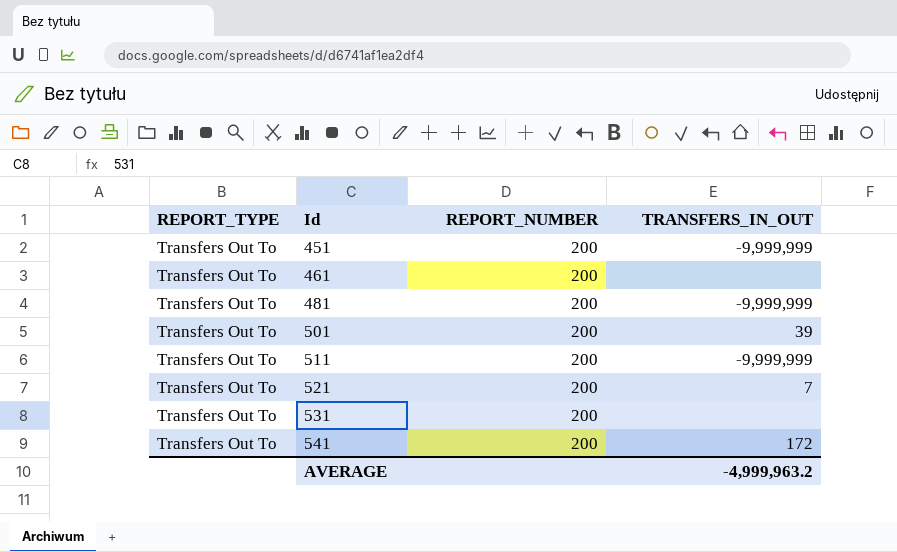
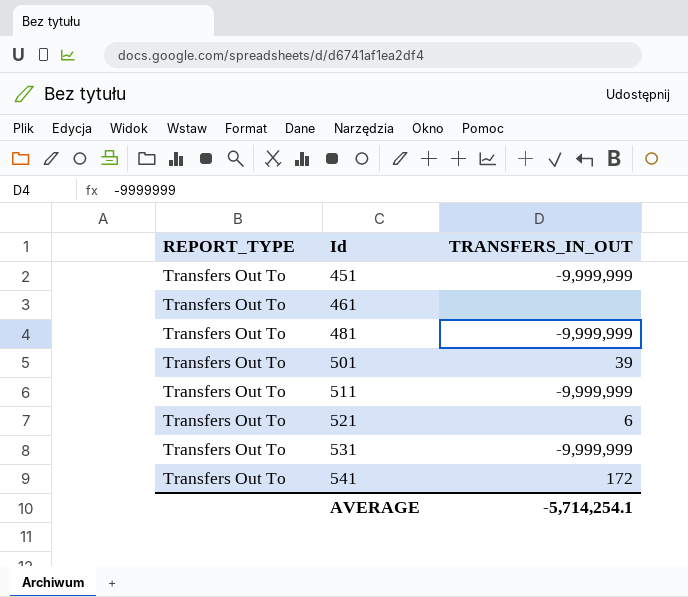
column REPORT_NUMBER | position: 3 -> none
521 | TRANSFERS_IN_OUT: 7 -> 6
531 | TRANSFERS_IN_OUT: none -> -9,999,999
AVERAGE | TRANSFERS_IN_OUT: -4,999,963.2 -> -5,714,254.1

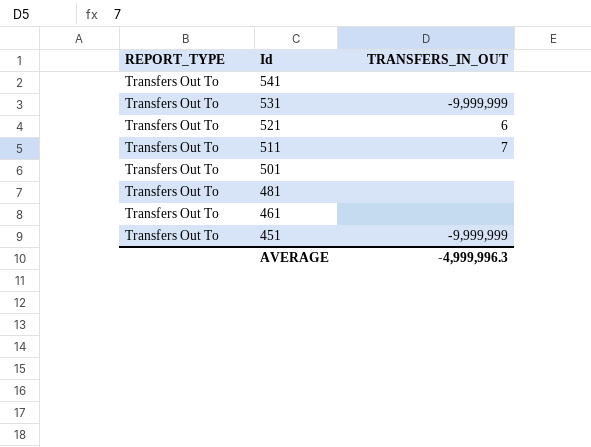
row order: Id ascending -> Id descending
541 | TRANSFERS_IN_OUT: 172 -> none
511 | TRANSFERS_IN_OUT: -9,999,999 -> 7
501 | TRANSFERS_IN_OUT: 39 -> none
481 | TRANSFERS_IN_OUT: -9,999,999 -> none
AVERAGE | TRANSFERS_IN_OUT: -5,714,254.1 -> -4,999,996.3

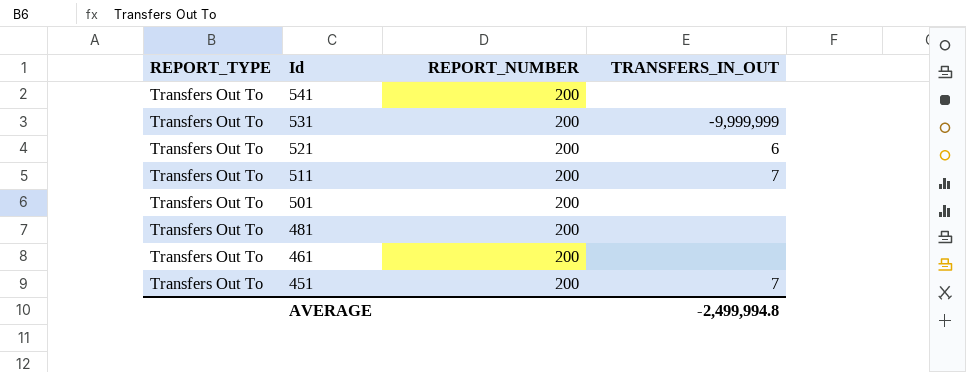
column REPORT_NUMBER | position: none -> 3
451 | TRANSFERS_IN_OUT: -9,999,999 -> 7
AVERAGE | TRANSFERS_IN_OUT: -4,999,996.3 -> -2,499,994.8

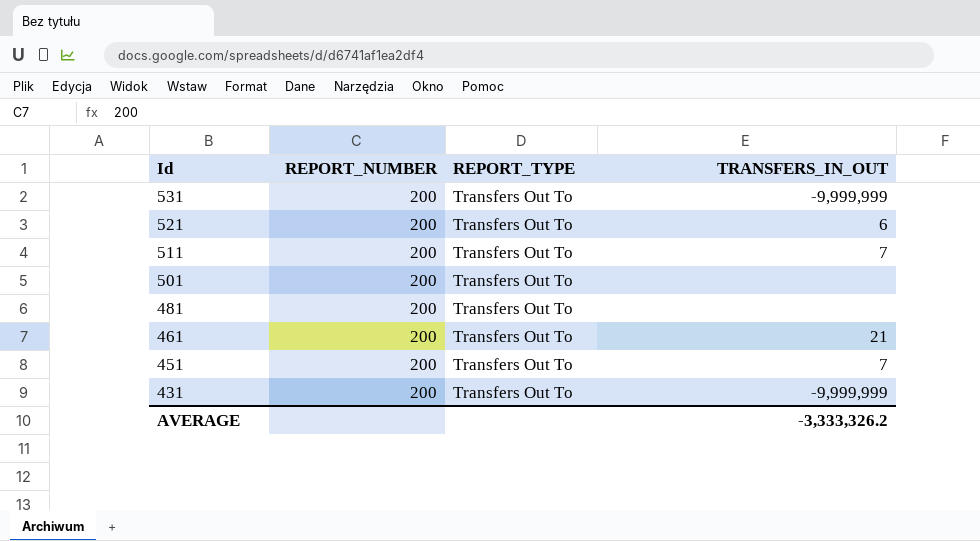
column REPORT_TYPE | position: 1 -> 3
row 541: Transfers Out To | 200 | none -> none
461 | TRANSFERS_IN_OUT: none -> 21
row 431: none -> 200 | Transfers Out To | -9,999,999
AVERAGE | TRANSFERS_IN_OUT: -2,499,994.8 -> -3,333,326.2

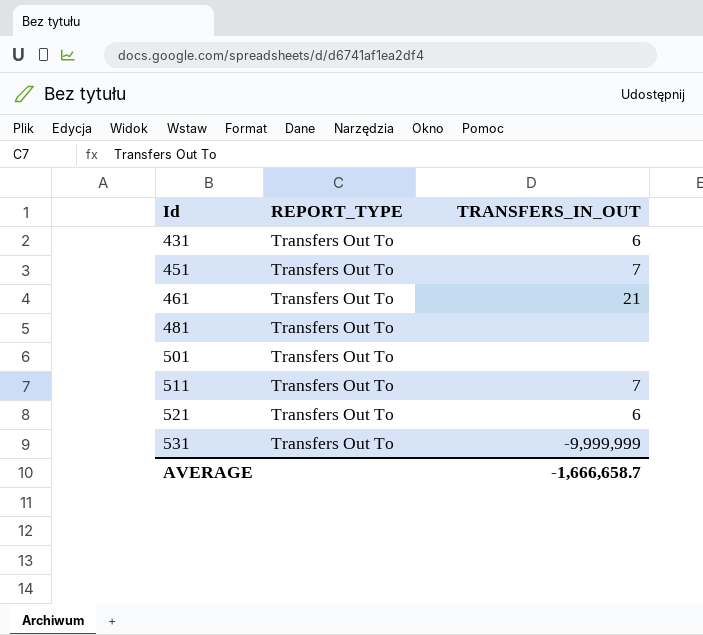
row order: Id descending -> Id ascending
column REPORT_NUMBER | position: 2 -> none
431 | TRANSFERS_IN_OUT: -9,999,999 -> 6
AVERAGE | TRANSFERS_IN_OUT: -3,333,326.2 -> -1,666,658.7

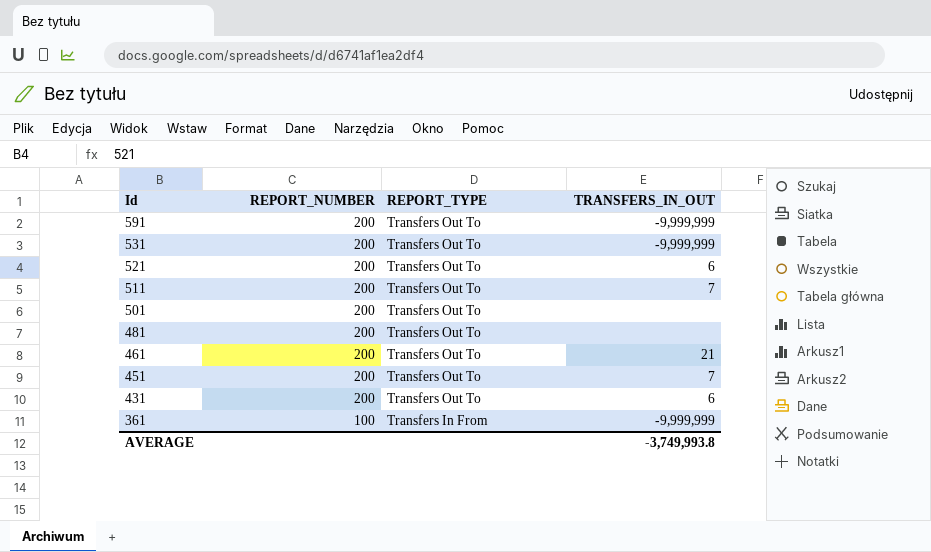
row order: Id ascending -> Id descending
column REPORT_NUMBER | position: none -> 2
row 591: none -> 200 | Transfers Out To | -9,999,999
row 361: none -> 100 | Transfers In From | -9,999,999
AVERAGE | TRANSFERS_IN_OUT: -1,666,658.7 -> -3,749,993.8

